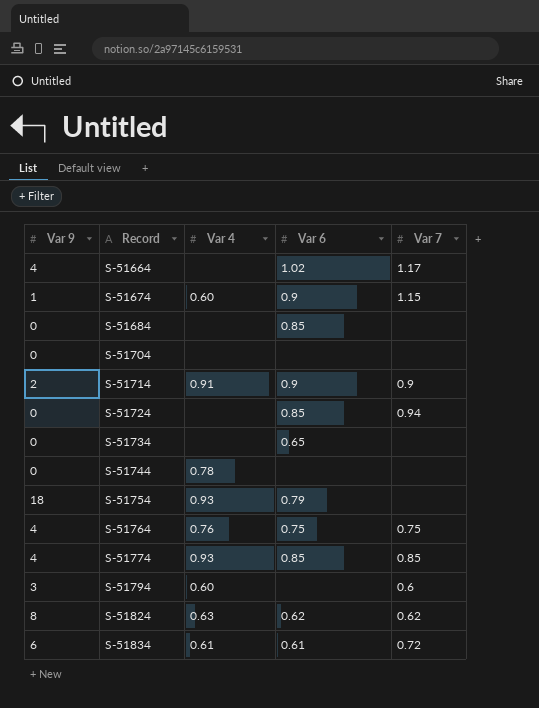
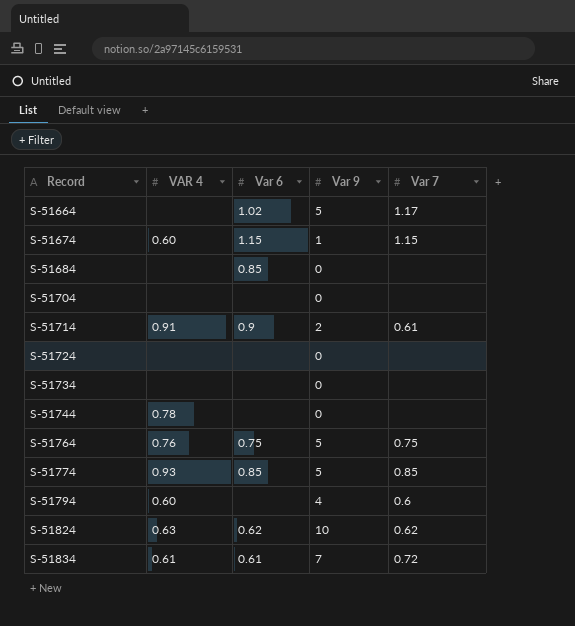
column name: Var 4 -> VAR 4
column Var 9 | position: 1 -> 4
row S-51754: 18 | 0.93 | 0.79 | none -> none
S-51664 | Var 9: 4 -> 5
S-51674 | Var 6: 0.9 -> 1.15
S-51714 | Var 7: 0.9 -> 0.61
S-51724 | Var 6: 0.85 -> none
S-51724 | Var 7: 0.94 -> none
S-51734 | Var 6: 0.65 -> none
S-51764 | Var 9: 4 -> 5
S-51774 | Var 9: 4 -> 5
S-51794 | Var 9: 3 -> 4
S-51824 | Var 9: 8 -> 10
S-51834 | Var 9: 6 -> 7

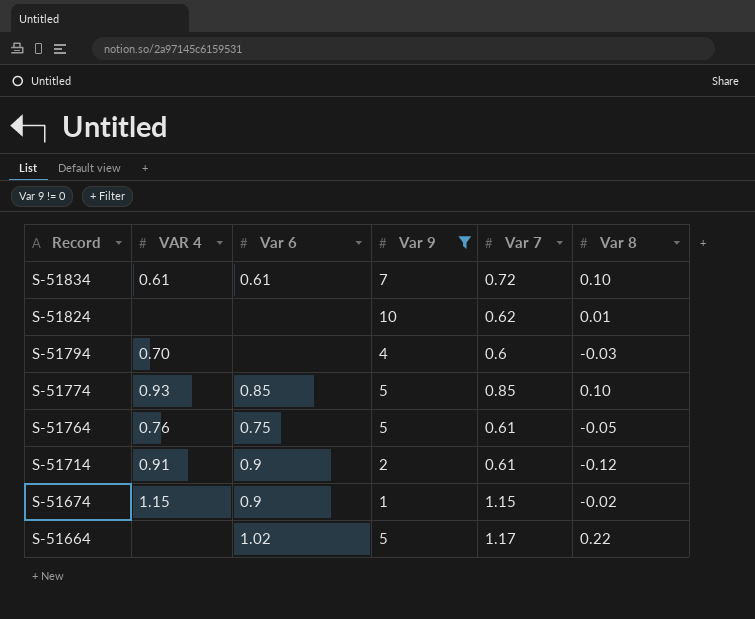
filter: none -> Var 9 != 0
row order: Record ascending -> Record descending
column Var 8 | position: none -> 6
S-51824 | VAR 4: 0.63 -> none
S-51824 | Var 6: 0.62 -> none
S-51794 | VAR 4: 0.60 -> 0.70
S-51764 | Var 7: 0.75 -> 0.61
S-51674 | VAR 4: 0.60 -> 1.15
S-51674 | Var 6: 1.15 -> 0.9

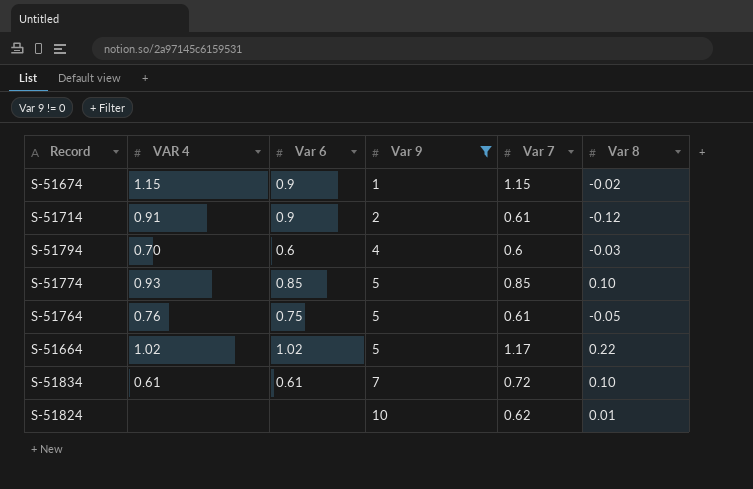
row order: Record descending -> Var 9 ascending
S-51794 | Var 6: none -> 0.6
S-51664 | VAR 4: none -> 1.02

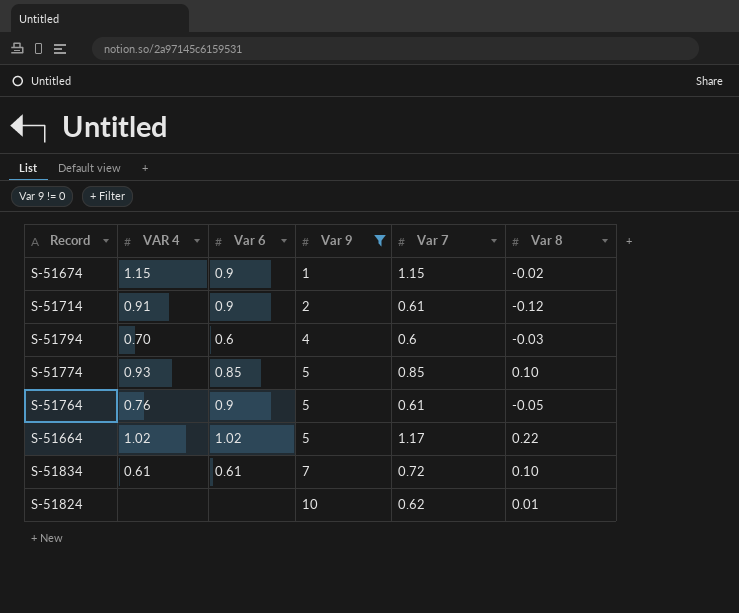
S-51764 | Var 6: 0.75 -> 0.9

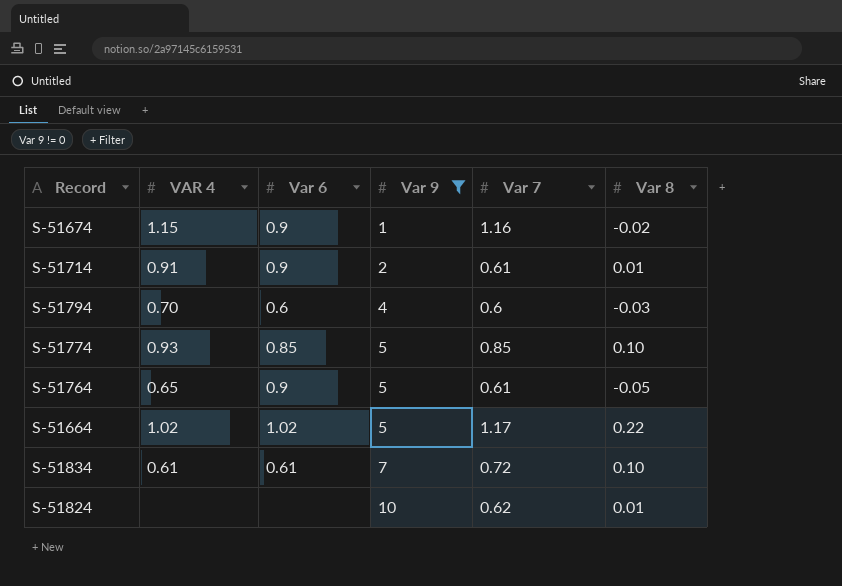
S-51674 | Var 7: 1.15 -> 1.16
S-51714 | Var 8: -0.12 -> 0.01
S-51764 | VAR 4: 0.76 -> 0.65

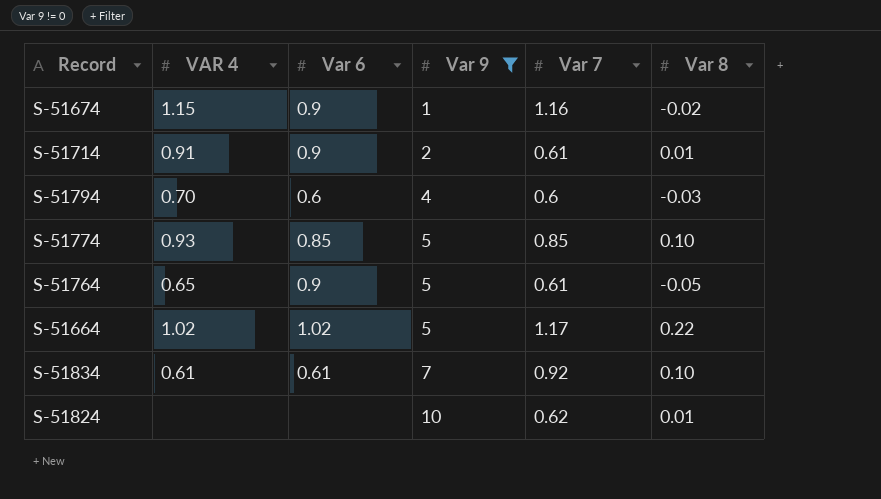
S-51834 | Var 7: 0.72 -> 0.92

